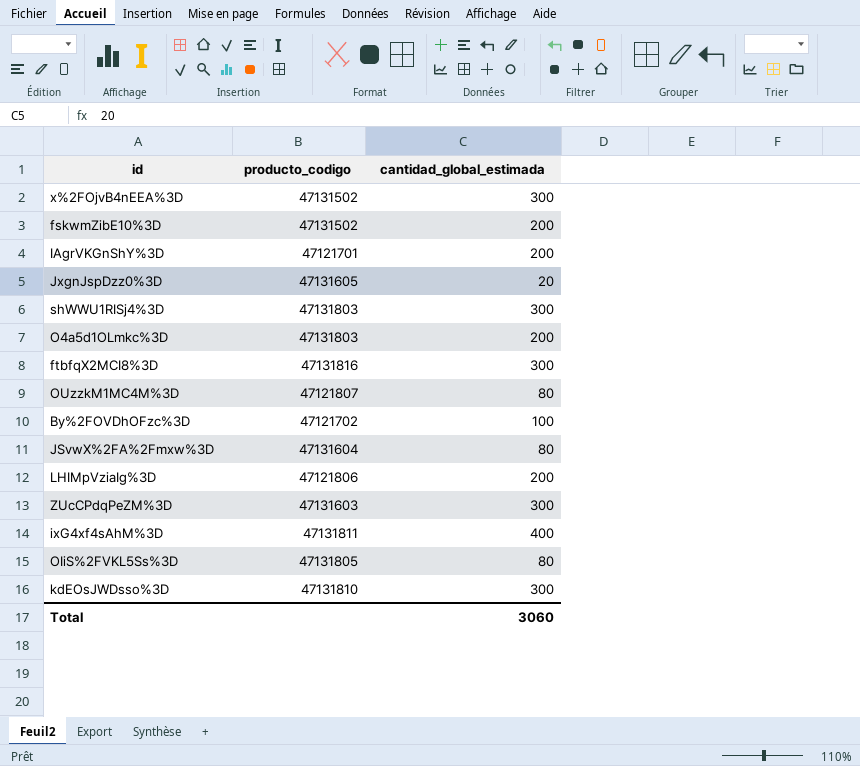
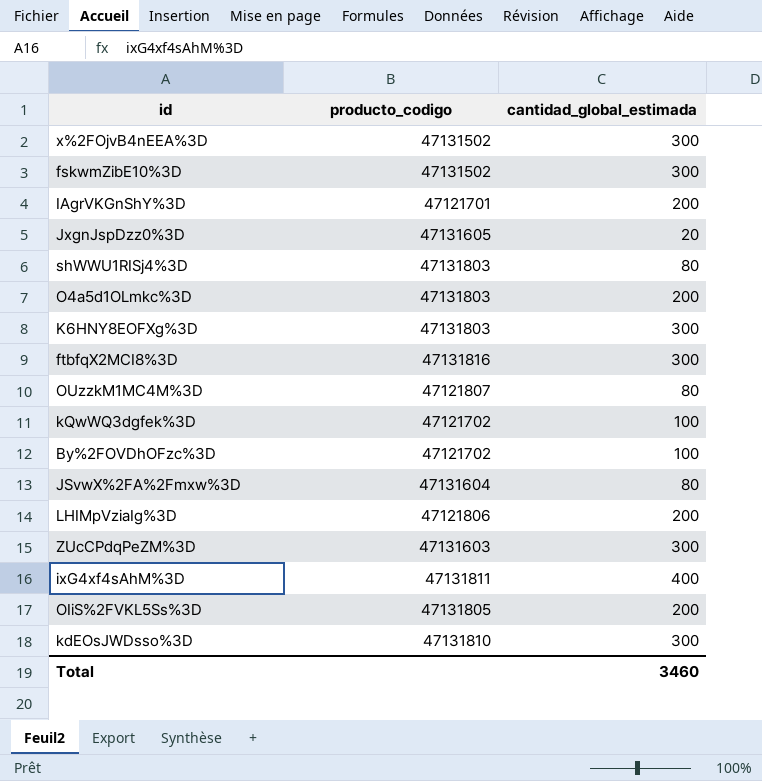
fskwmZibE10%3D | cantidad_global_estimada: 200 -> 300
shWWU1RISj4%3D | cantidad_global_estimada: 300 -> 80
row K6HNY8EOFXg%3D: none -> 47131803 | 300
row kQwWQ3dgfek%3D: none -> 47121702 | 100
OIiS%2FVKL5Ss%3D | cantidad_global_estimada: 80 -> 200
Total | cantidad_global_estimada: 3060 -> 3460

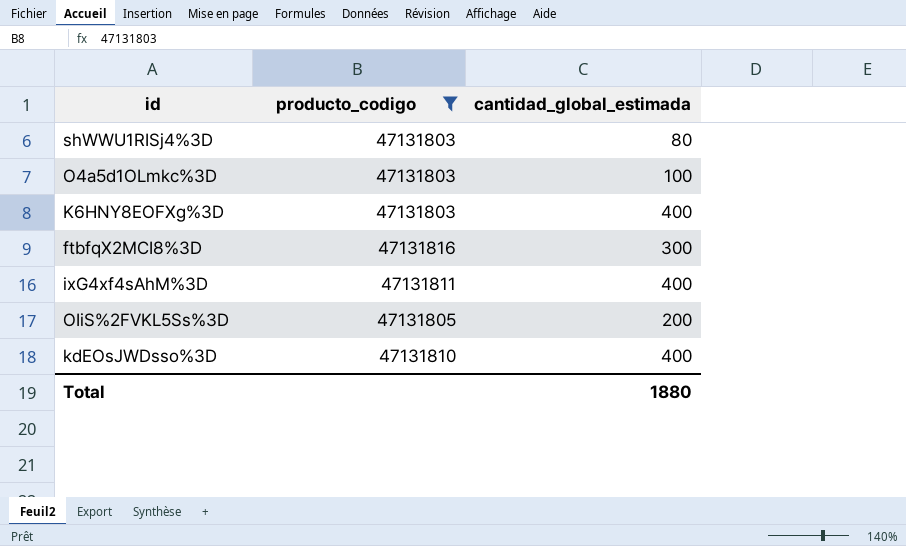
filter: none -> producto_codigo >= 47131803
O4a5d1OLmkc%3D | cantidad_global_estimada: 200 -> 100
K6HNY8EOFXg%3D | cantidad_global_estimada: 300 -> 400
kdEOsJWDsso%3D | cantidad_global_estimada: 300 -> 400
Total | cantidad_global_estimada: 3460 -> 1880

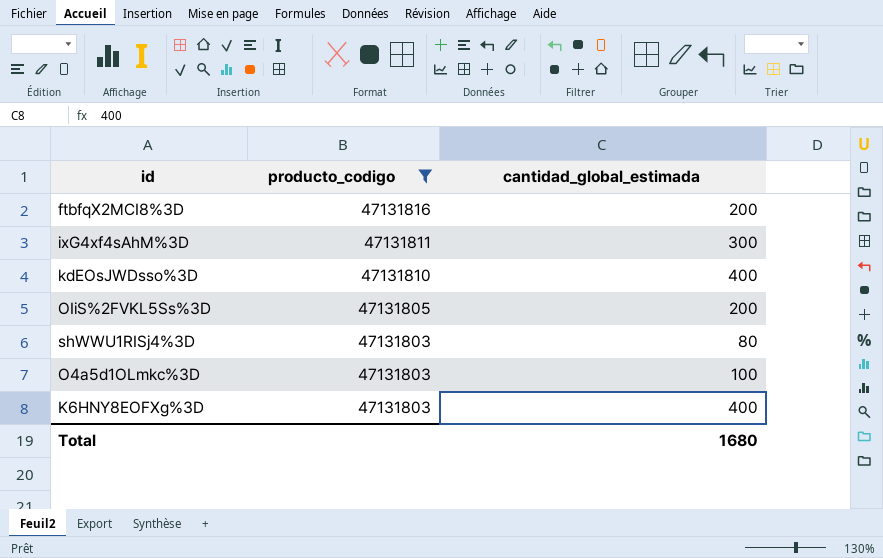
row order: none -> producto_codigo descending
ftbfqX2MCI8%3D | cantidad_global_estimada: 300 -> 200
ixG4xf4sAhM%3D | cantidad_global_estimada: 400 -> 300
Total | cantidad_global_estimada: 1880 -> 1680

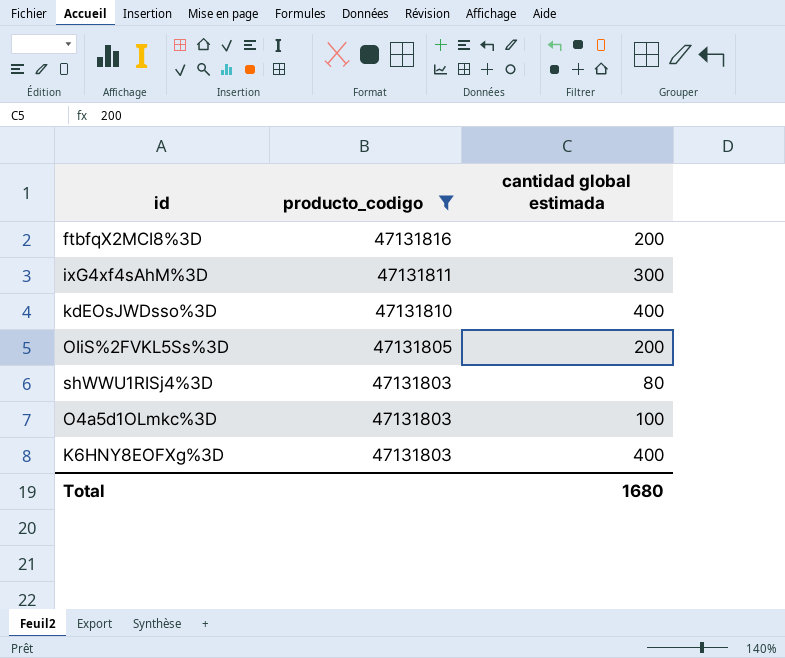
column name: cantidad_global_estimada -> cantidad global estimada

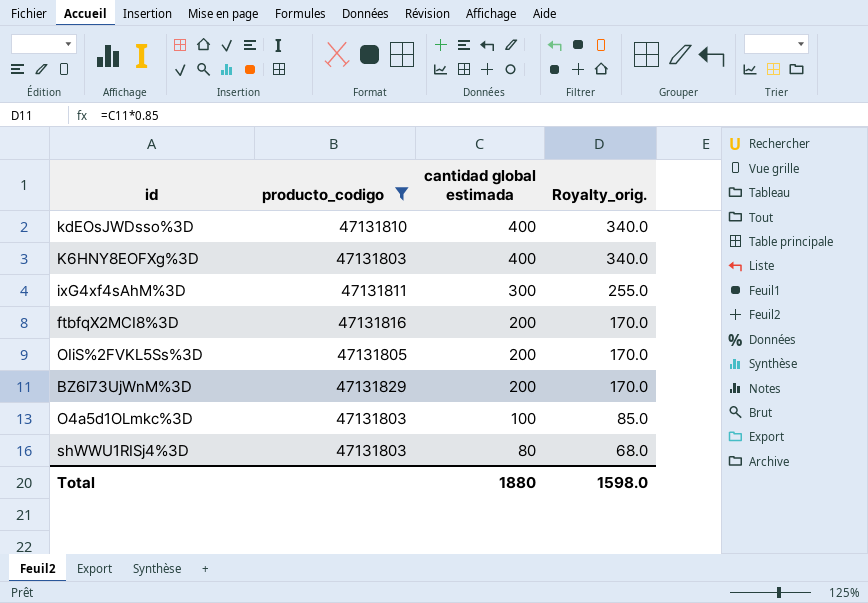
row order: producto_codigo descending -> cantidad global estimada descending
column Royalty_orig. | formula: none -> [cantidad global estimada] * 0.85
row BZ6l73UjWnM%3D: none -> 47131829 | 200 | 170.0
Total | cantidad global estimada: 1680 -> 1880

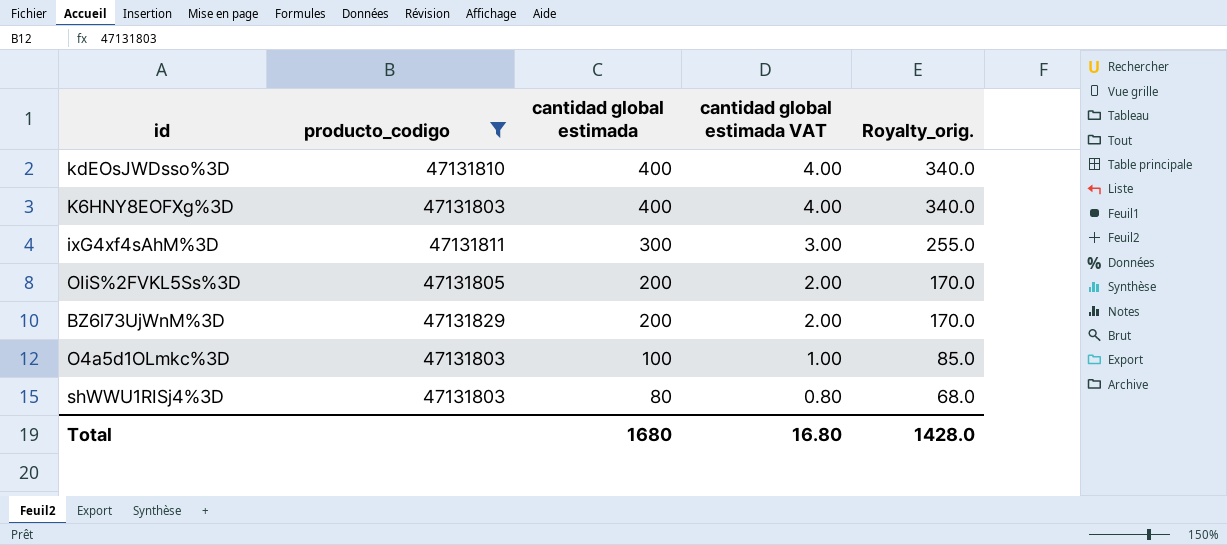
column cantidad global estimada VAT | formula: none -> [cantidad global estimada] * 0.01
row ftbfqX2MCI8%3D: 47131816 | 200 | 170.0 -> none
Total | cantidad global estimada: 1880 -> 1680
Total | Royalty_orig.: 1598.0 -> 1428.0

